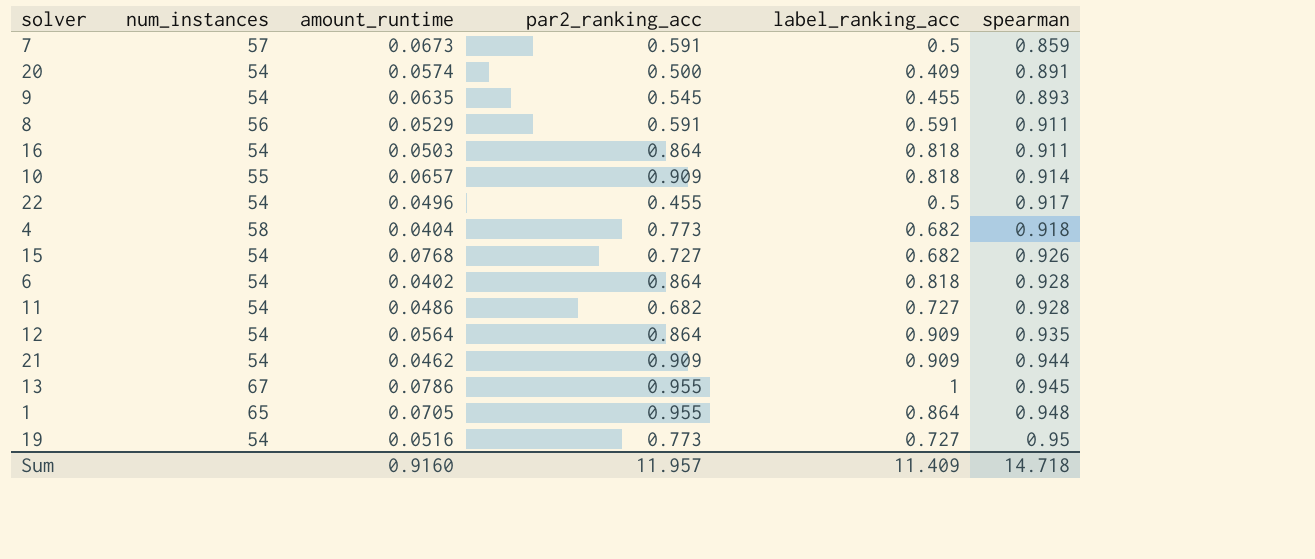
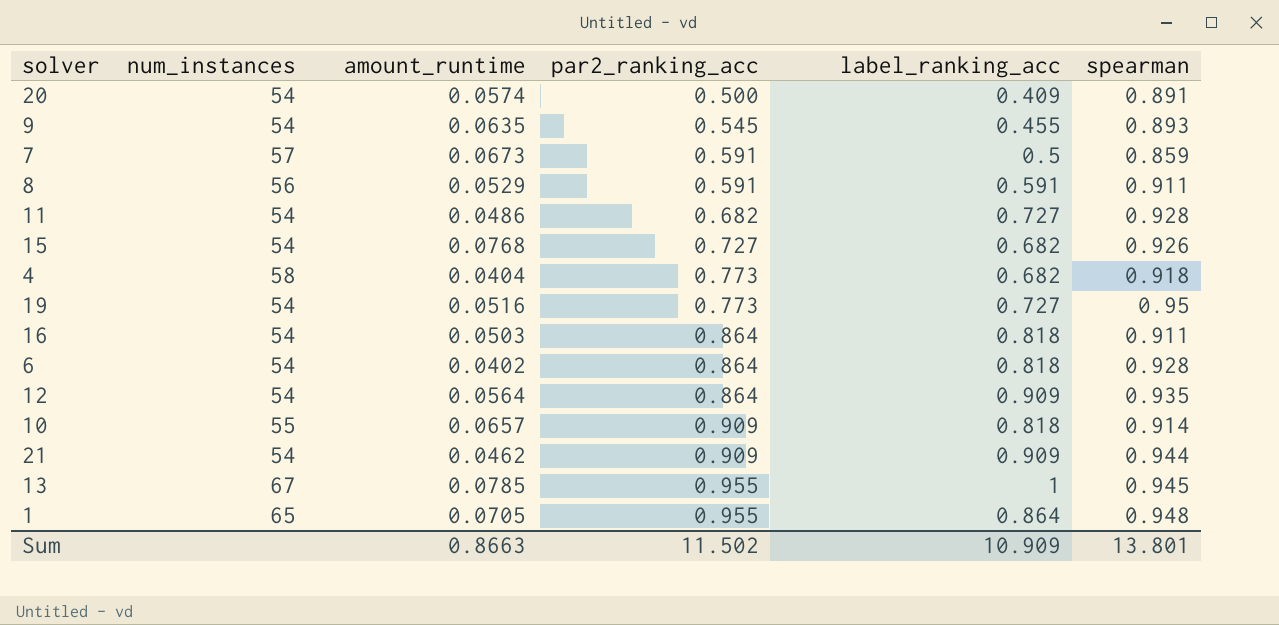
row order: spearman ascending -> par2_ranking_acc ascending
row 22: 54 | 0.0496 | 0.455 | 0.5 | 0.917 -> none
13 | amount_runtime: 0.0786 -> 0.0785
Sum | amount_runtime: 0.9160 -> 0.8663
Sum | par2_ranking_acc: 11.957 -> 11.502
Sum | label_ranking_acc: 11.409 -> 10.909
Sum | spearman: 14.718 -> 13.801

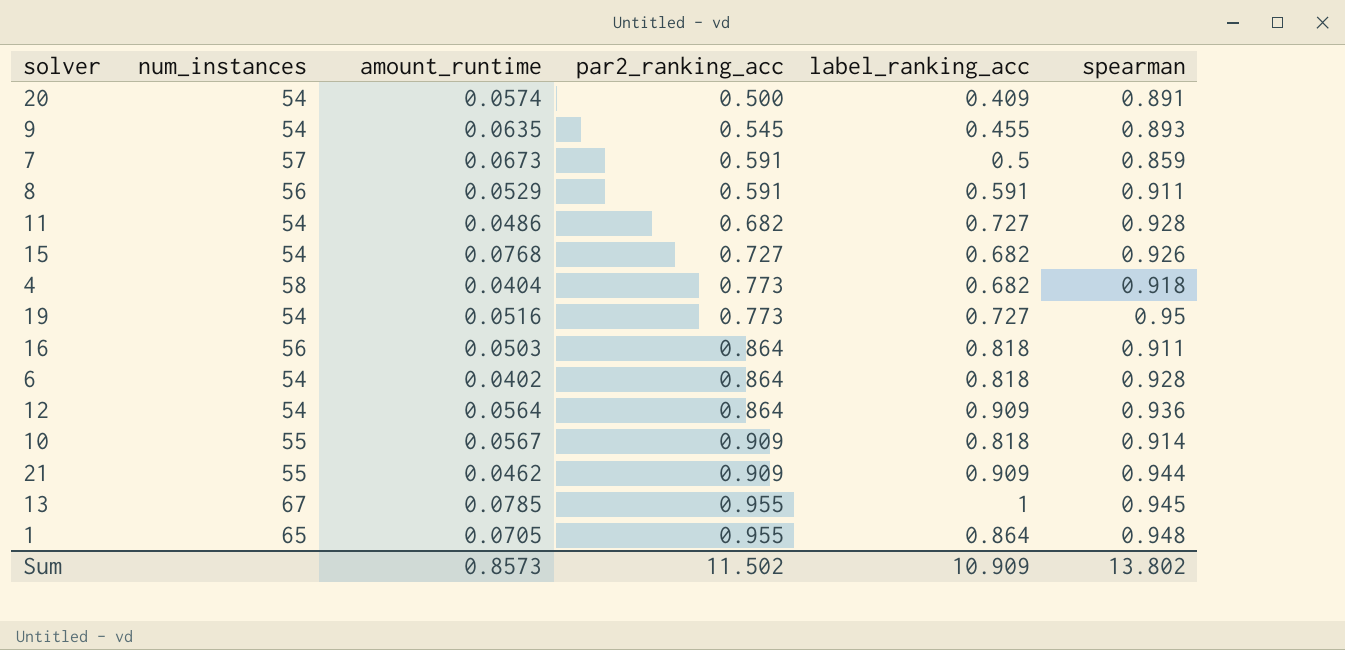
16 | num_instances: 54 -> 56
12 | spearman: 0.935 -> 0.936
10 | amount_runtime: 0.0657 -> 0.0567
21 | num_instances: 54 -> 55
Sum | amount_runtime: 0.8663 -> 0.8573
Sum | spearman: 13.801 -> 13.802

